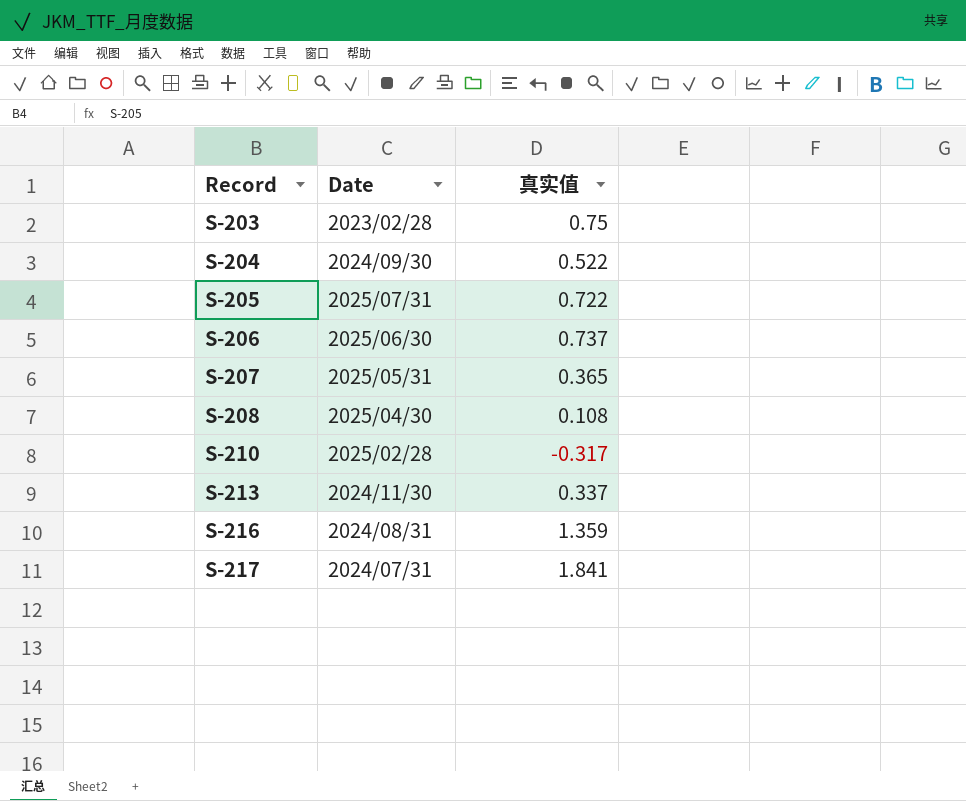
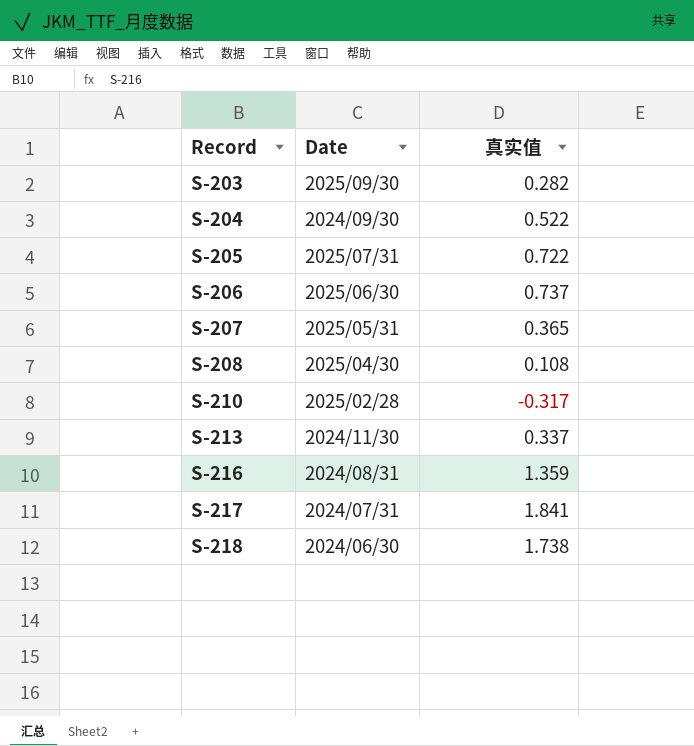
S-203 | Date: 2023/02/28 -> 2025/09/30
S-203 | 真实值: 0.75 -> 0.282
row S-218: none -> 2024/06/30 | 1.738

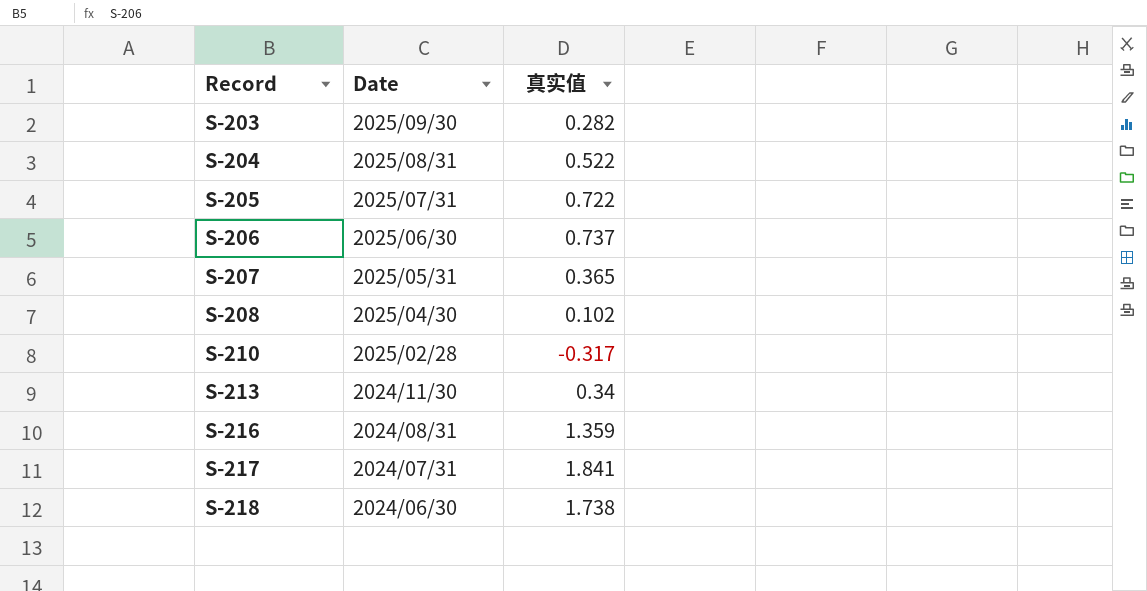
S-204 | Date: 2024/09/30 -> 2025/08/31
S-208 | 真实值: 0.108 -> 0.102
S-213 | 真实值: 0.337 -> 0.34

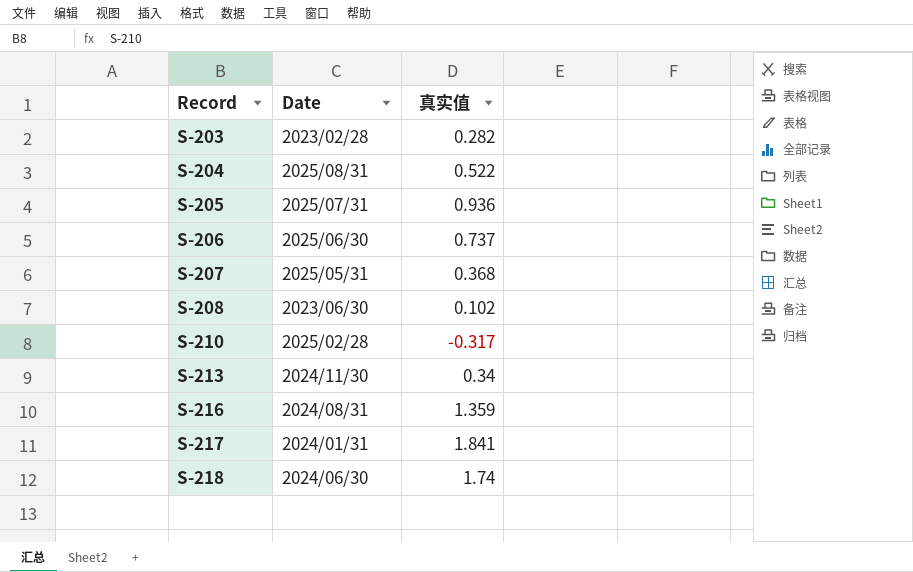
S-203 | Date: 2025/09/30 -> 2023/02/28
S-205 | 真实值: 0.722 -> 0.936
S-207 | 真实值: 0.365 -> 0.368
S-208 | Date: 2025/04/30 -> 2023/06/30
S-217 | Date: 2024/07/31 -> 2024/01/31
S-218 | 真实值: 1.738 -> 1.74

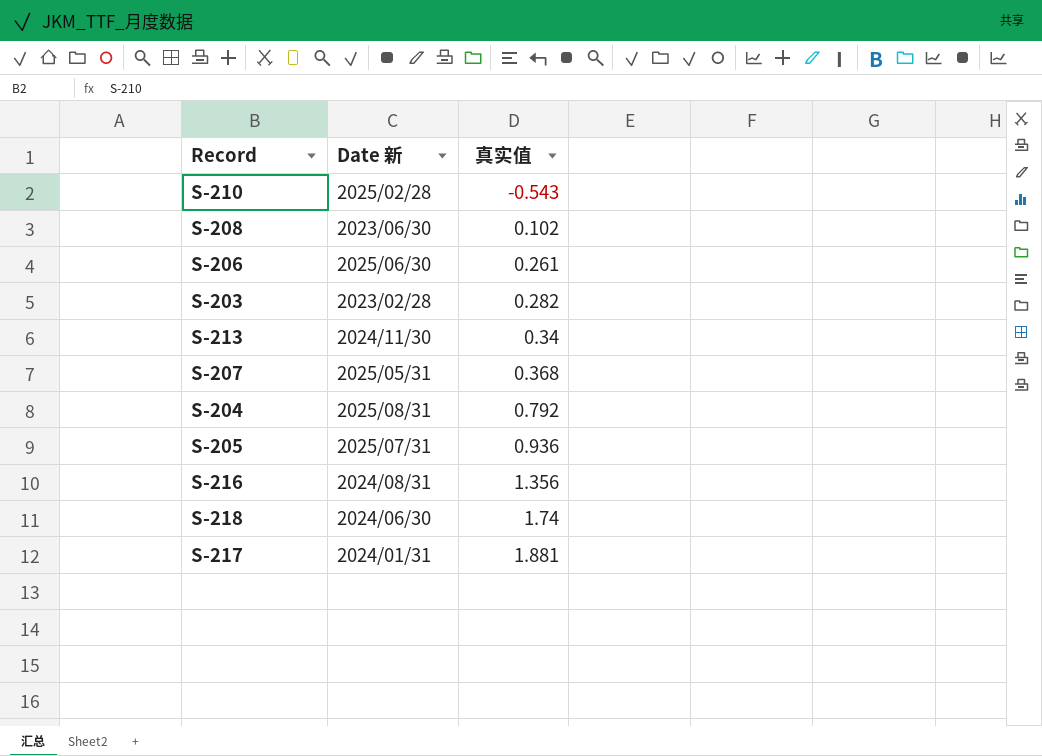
row order: Record ascending -> 真实值 ascending
column name: Date -> Date 新
S-210 | 真实值: -0.317 -> -0.543
S-206 | 真实值: 0.737 -> 0.261
S-204 | 真实值: 0.522 -> 0.792
S-216 | 真实值: 1.359 -> 1.356
S-217 | 真实值: 1.841 -> 1.881

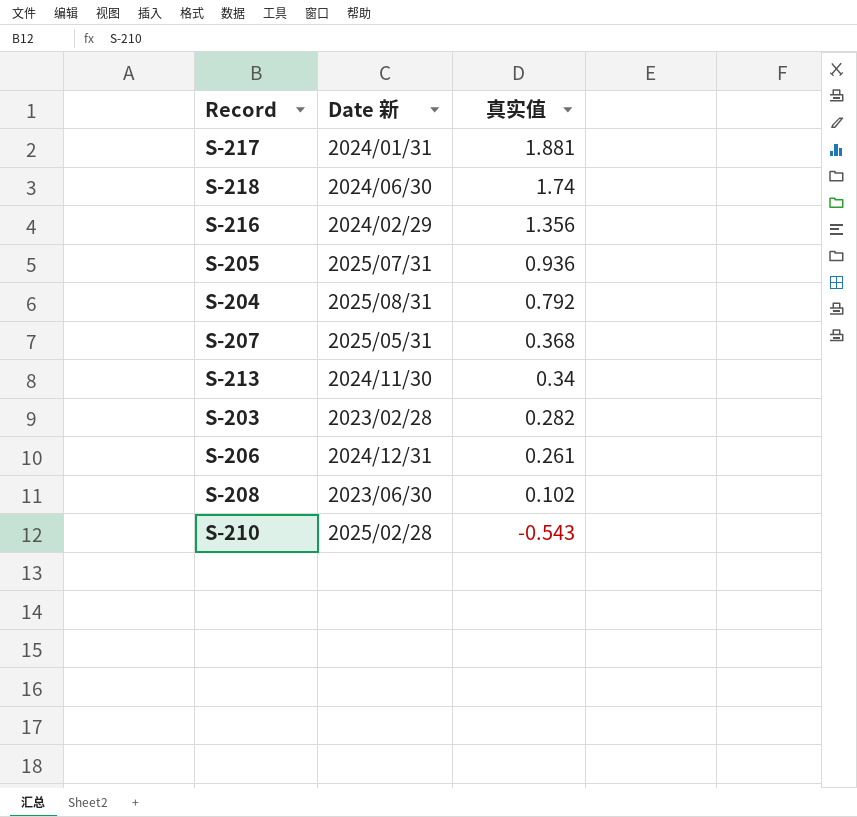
row order: 真实值 ascending -> 真实值 descending
S-216 | Date 新: 2024/08/31 -> 2024/02/29
S-206 | Date 新: 2025/06/30 -> 2024/12/31

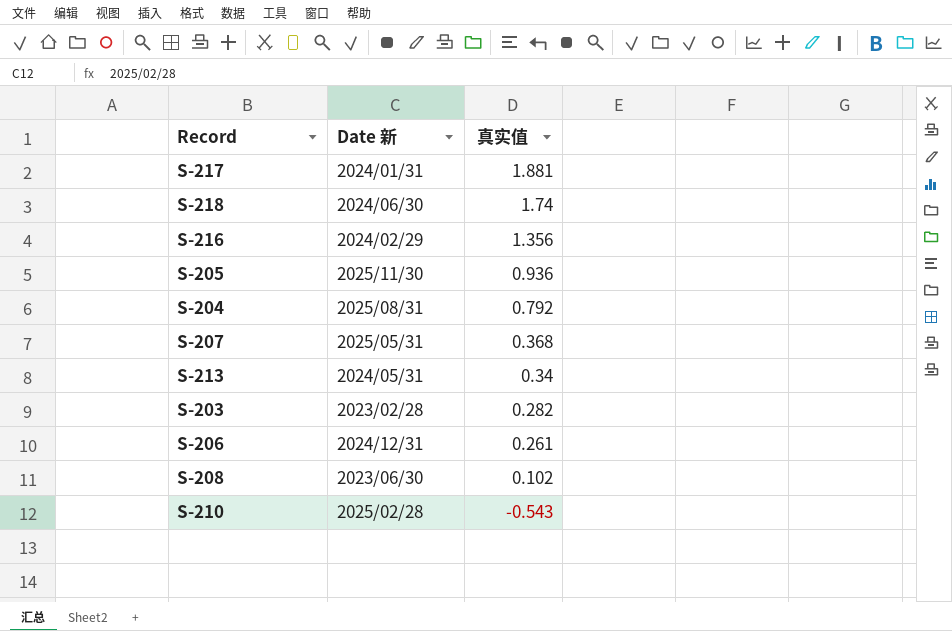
S-205 | Date 新: 2025/07/31 -> 2025/11/30
S-213 | Date 新: 2024/11/30 -> 2024/05/31

